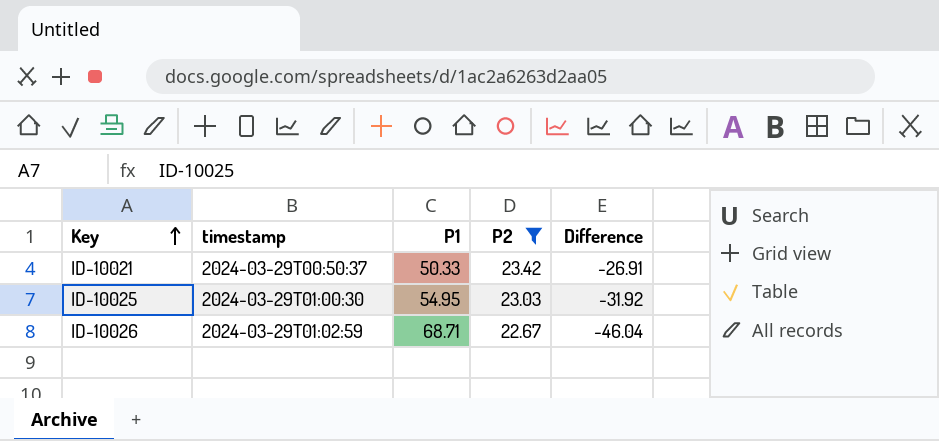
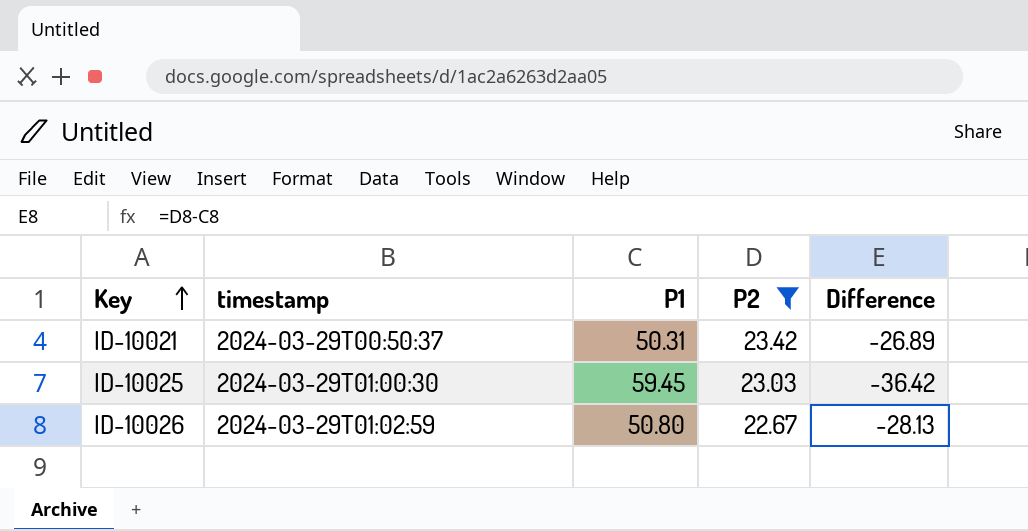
ID-10021 | P1: 50.33 -> 50.31
ID-10021 | Difference: -26.91 -> -26.89
ID-10025 | P1: 54.95 -> 59.45
ID-10025 | Difference: -31.92 -> -36.42
ID-10026 | P1: 68.71 -> 50.80
ID-10026 | Difference: -46.04 -> -28.13

